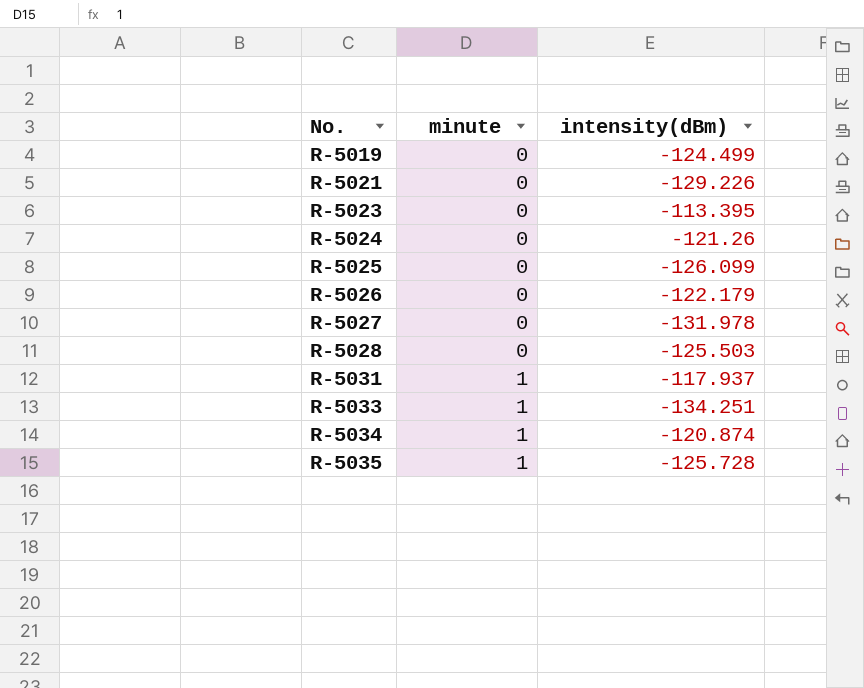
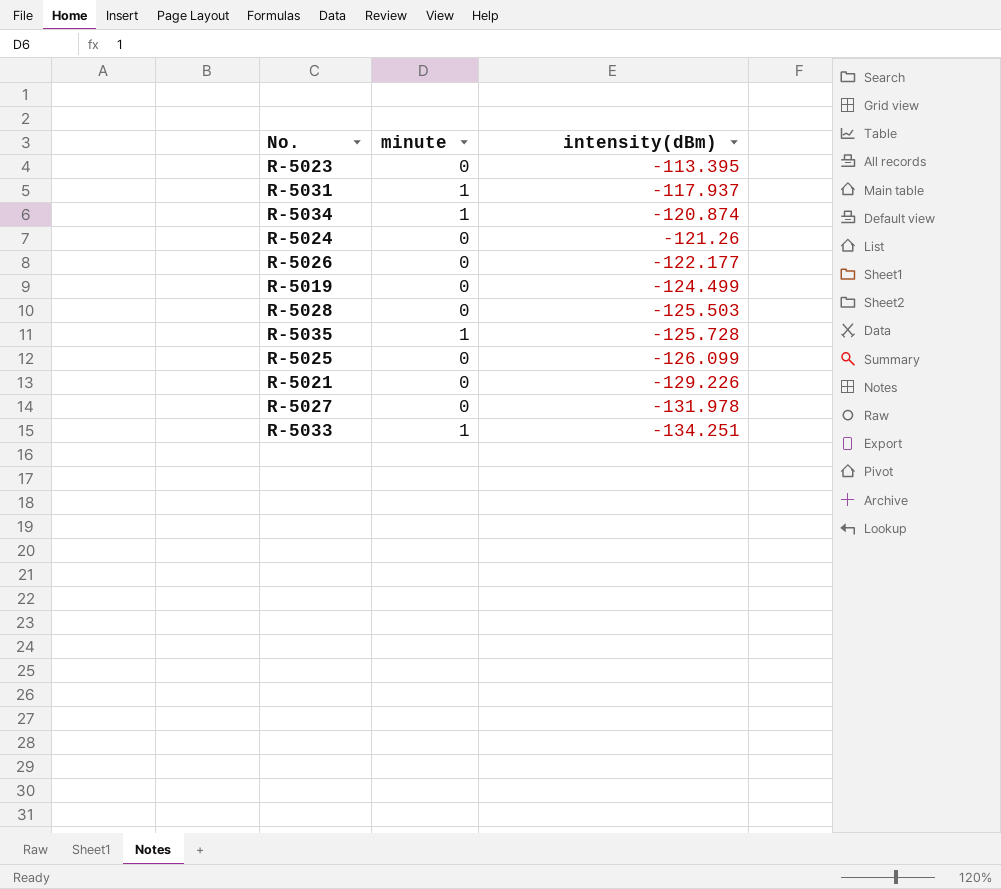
row order: No. ascending -> intensity(dBm) descending
R-5026 | intensity(dBm): -122.179 -> -122.177

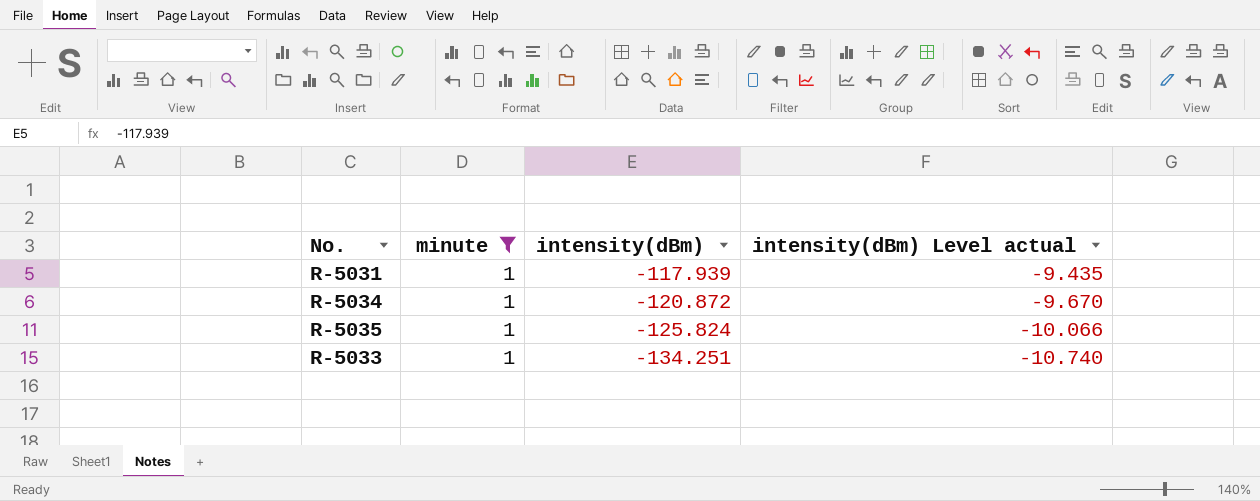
filter: none -> minute = 1
column intensity(dBm) Level actual | formula: none -> [intensity(dBm)] * 0.08
R-5031 | intensity(dBm): -117.937 -> -117.939
R-5034 | intensity(dBm): -120.874 -> -120.872
R-5035 | intensity(dBm): -125.728 -> -125.824

